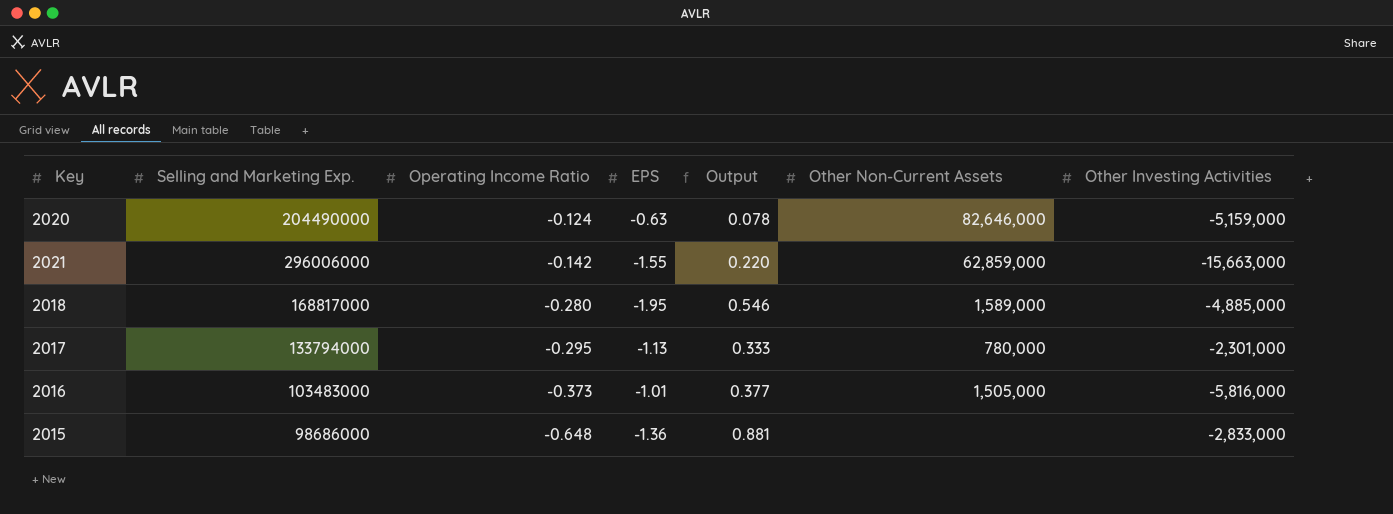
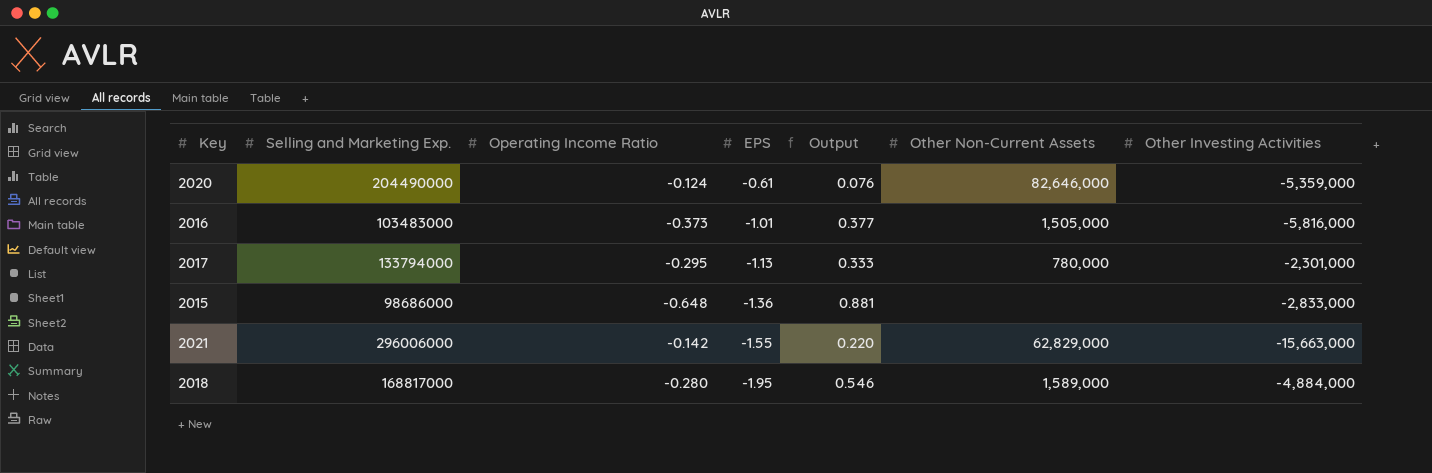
row order: Operating Income Ratio descending -> EPS descending
2020 | EPS: -0.63 -> -0.61
2020 | Output: 0.078 -> 0.076
2020 | Other Investing Activities: -5,159,000 -> -5,359,000
2021 | Other Non-Current Assets: 62,859,000 -> 62,829,000
2018 | Other Investing Activities: -4,885,000 -> -4,884,000

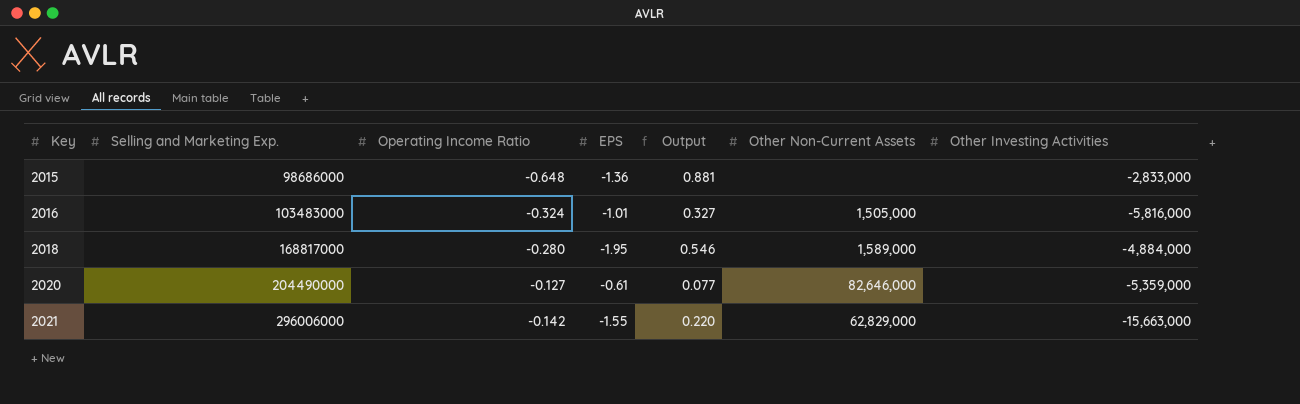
row order: EPS descending -> Key ascending
row 2017: 133794000 | -0.295 | -1.13 | 0.333 | 780,000 | -2,301,000 -> none
2016 | Operating Income Ratio: -0.373 -> -0.324
2016 | Output: 0.377 -> 0.327
2020 | Operating Income Ratio: -0.124 -> -0.127
2020 | Output: 0.076 -> 0.077

